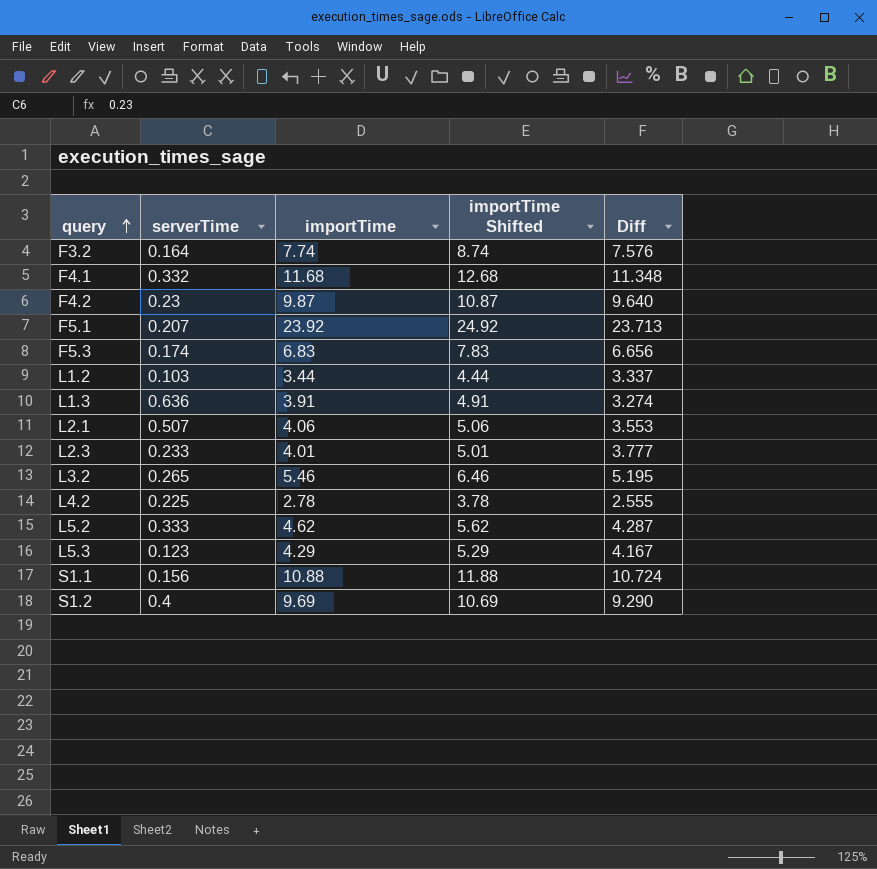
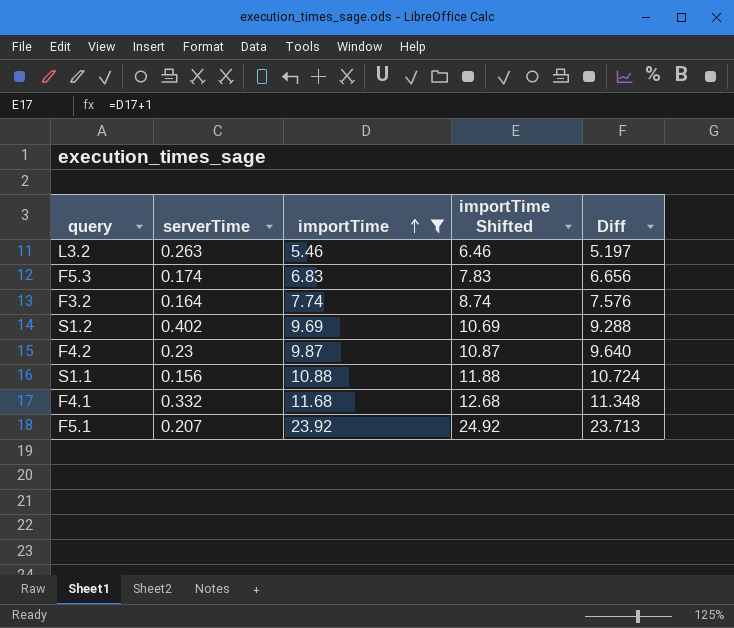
filter: none -> importTime >= 5.46
row order: query ascending -> importTime ascending
L3.2 | serverTime: 0.265 -> 0.263
L3.2 | Diff: 5.195 -> 5.197
S1.2 | serverTime: 0.4 -> 0.402
S1.2 | Diff: 9.290 -> 9.288

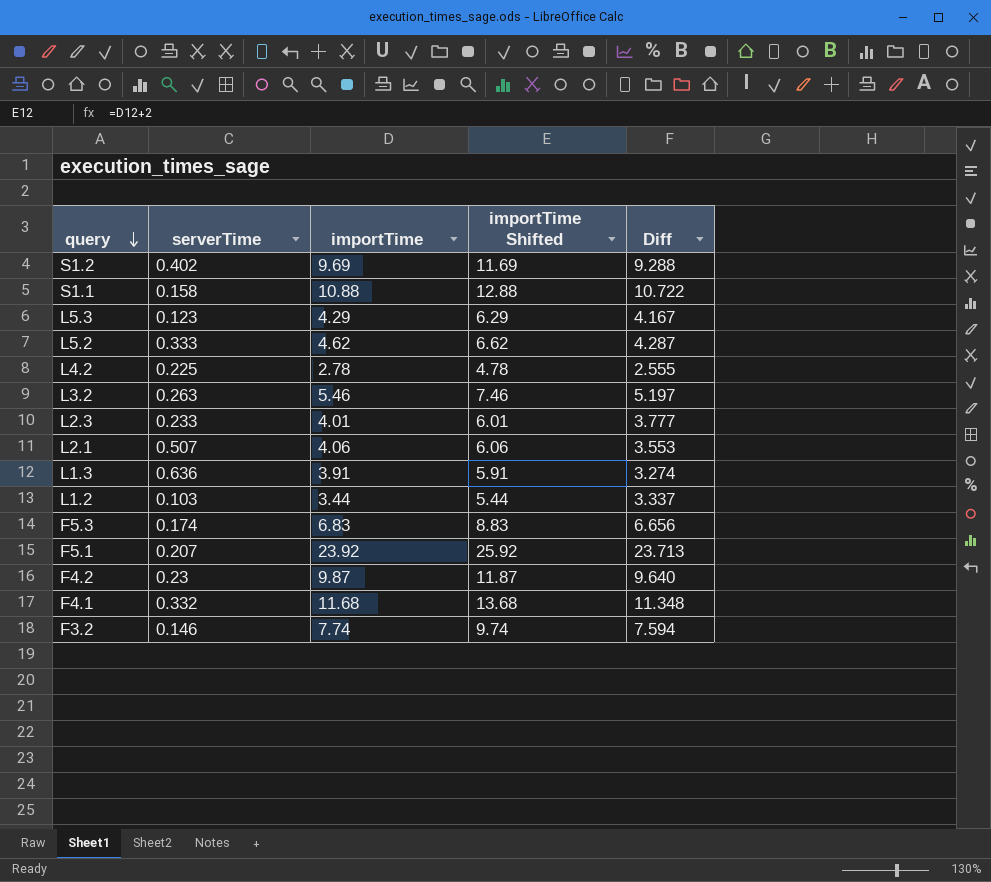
filter: importTime >= 5.46 -> none
row order: importTime ascending -> query descending
column importTime Shifted | formula: [importTime] + 1 -> [importTime] + 2
S1.1 | serverTime: 0.156 -> 0.158
S1.1 | Diff: 10.724 -> 10.722
F3.2 | serverTime: 0.164 -> 0.146
F3.2 | Diff: 7.576 -> 7.594

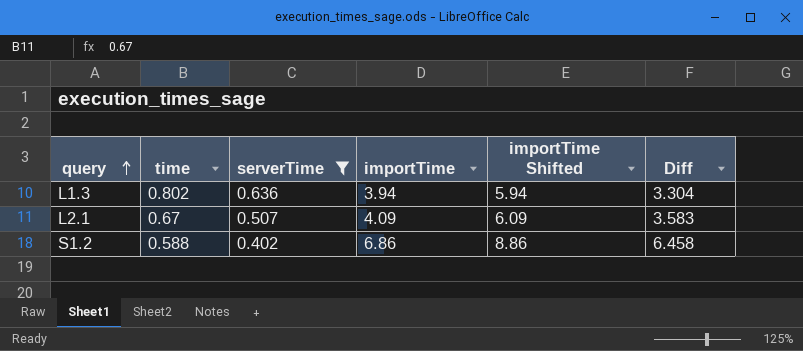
filter: none -> serverTime >= 0.402
row order: query descending -> query ascending
column time | position: none -> 2
L1.3 | importTime: 3.91 -> 3.94
L1.3 | importTime Shifted: 5.91 -> 5.94
L1.3 | Diff: 3.274 -> 3.304
L2.1 | importTime: 4.06 -> 4.09
L2.1 | importTime Shifted: 6.06 -> 6.09
L2.1 | Diff: 3.553 -> 3.583
S1.2 | importTime: 9.69 -> 6.86
S1.2 | importTime Shifted: 11.69 -> 8.86
S1.2 | Diff: 9.288 -> 6.458

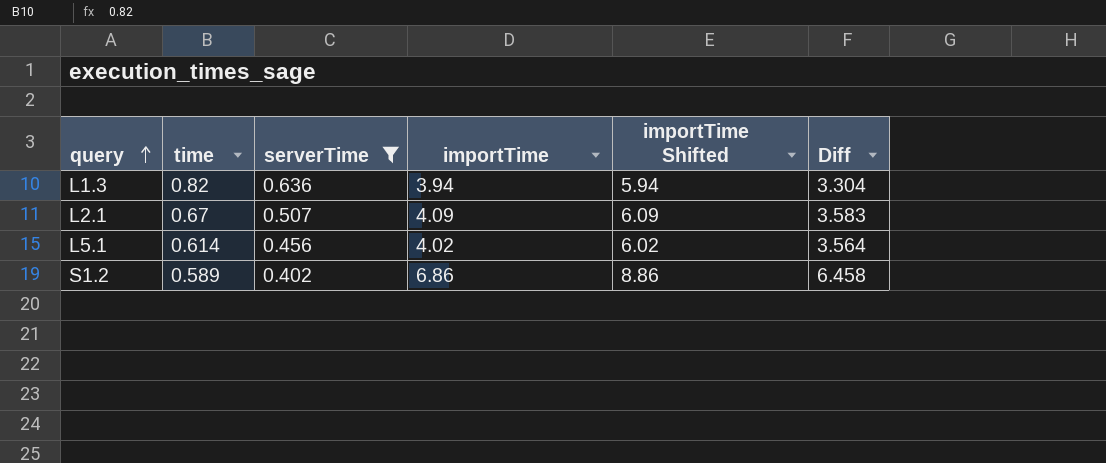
L1.3 | time: 0.802 -> 0.82
row L5.1: none -> 0.614 | 0.456 | 4.02 | 6.02 | 3.564
S1.2 | time: 0.588 -> 0.589

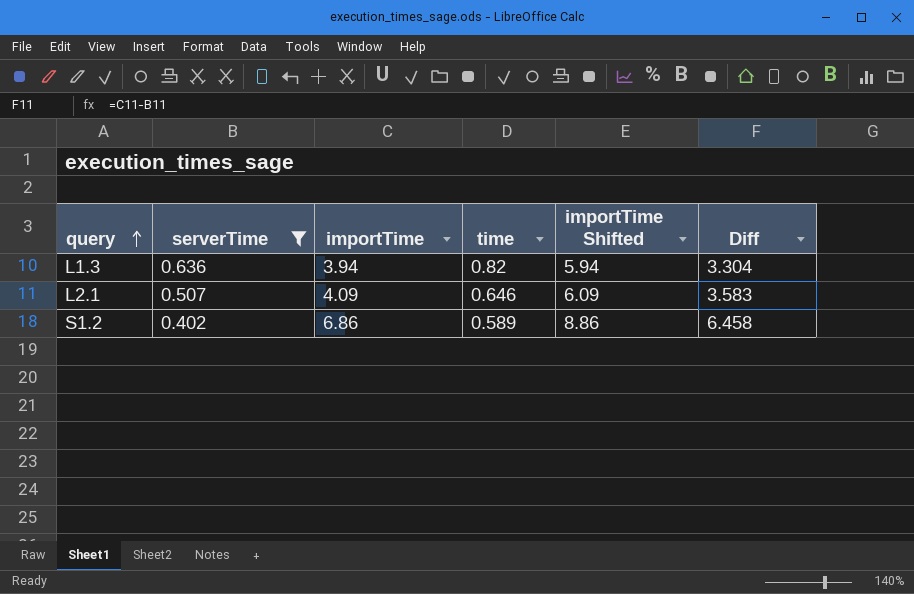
column time | position: 2 -> 4
row L5.1: 0.614 | 0.456 | 4.02 | 6.02 | 3.564 -> none
L2.1 | time: 0.67 -> 0.646

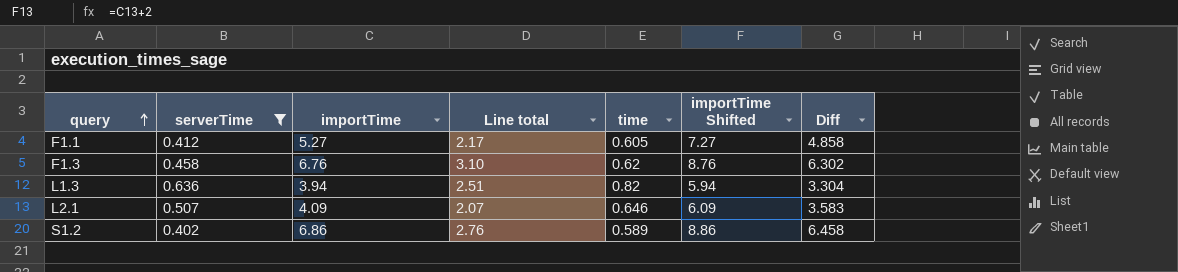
column Line total | formula: none -> [serverTime] * [importTime]
row F1.1: none -> 0.412 | 5.27 | 2.17 | 0.605 | 7.27 | 4.858
row F1.3: none -> 0.458 | 6.76 | 3.10 | 0.62 | 8.76 | 6.302

